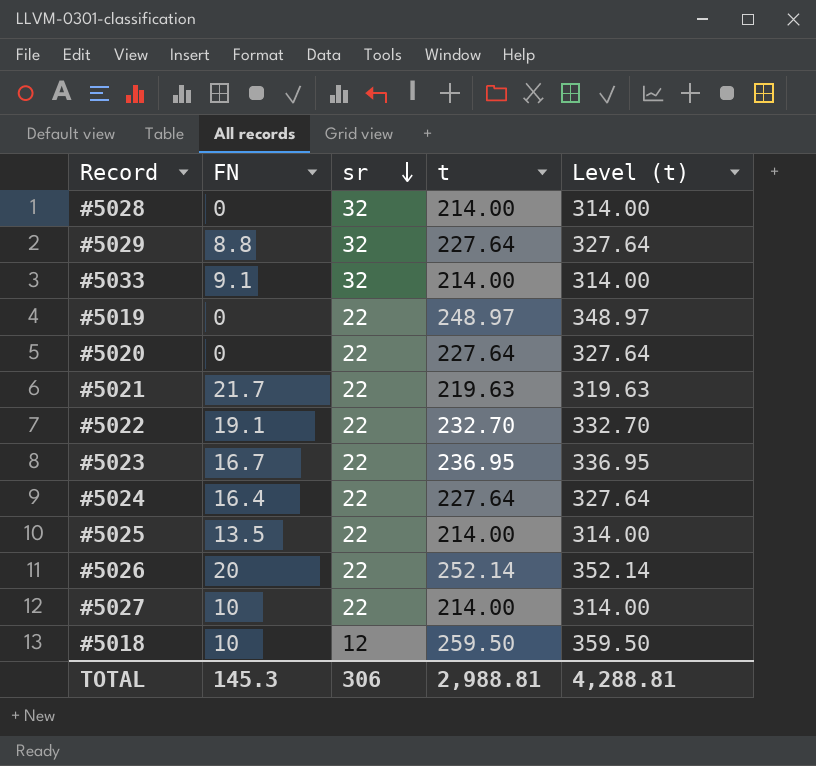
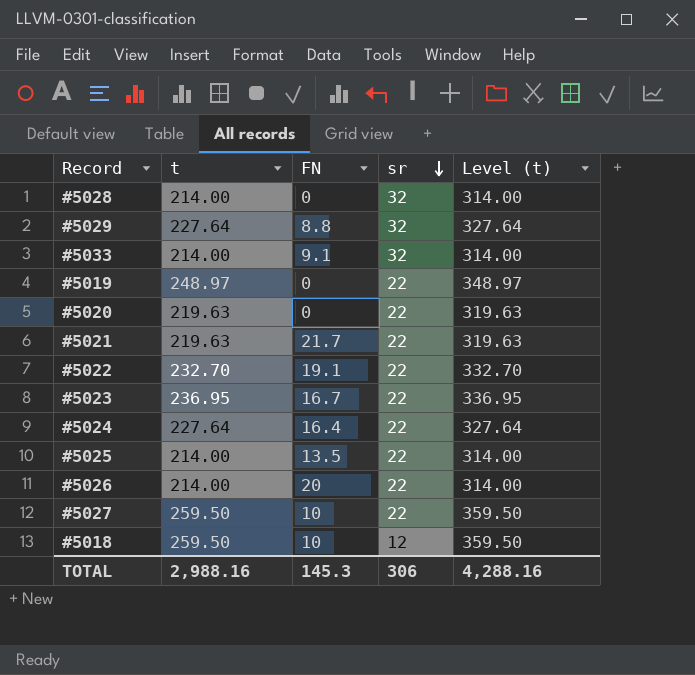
column t | position: 4 -> 2
#5020 | t: 227.64 -> 219.63
#5020 | Level (t): 327.64 -> 319.63
#5026 | t: 252.14 -> 214.00
#5026 | Level (t): 352.14 -> 314.00
#5027 | t: 214.00 -> 259.50
#5027 | Level (t): 314.00 -> 359.50
TOTAL | t: 2,988.81 -> 2,988.16
TOTAL | Level (t): 4,288.81 -> 4,288.16

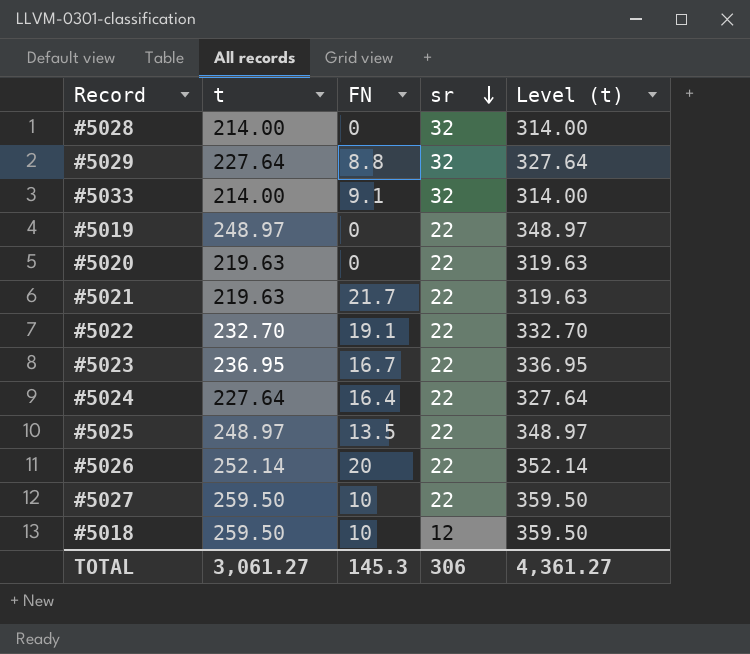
#5025 | t: 214.00 -> 248.97
#5025 | Level (t): 314.00 -> 348.97
#5026 | t: 214.00 -> 252.14
#5026 | Level (t): 314.00 -> 352.14
TOTAL | t: 2,988.16 -> 3,061.27
TOTAL | Level (t): 4,288.16 -> 4,361.27

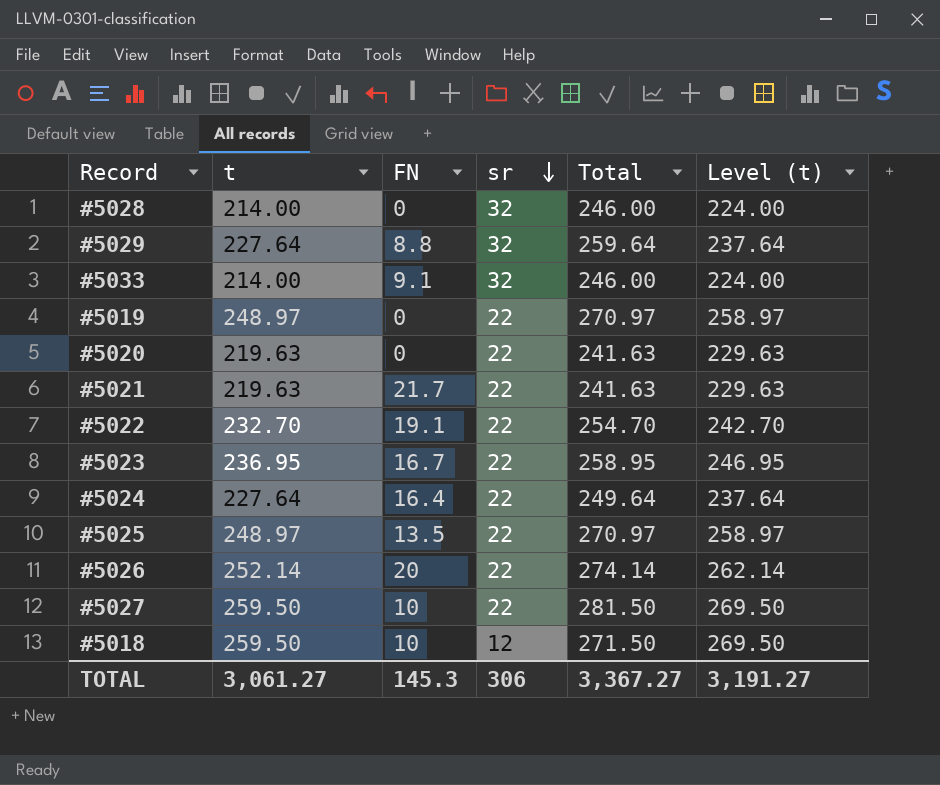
column Total | formula: none -> [t] + [sr]
column Level (t) | formula: [t] + 100 -> [t] + 10
TOTAL | Level (t): 4,361.27 -> 3,191.27

